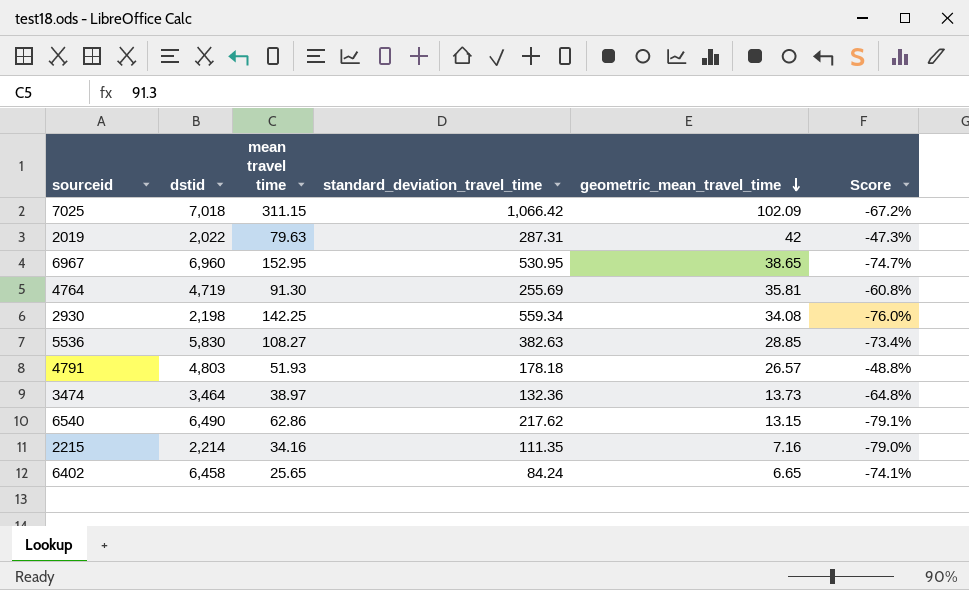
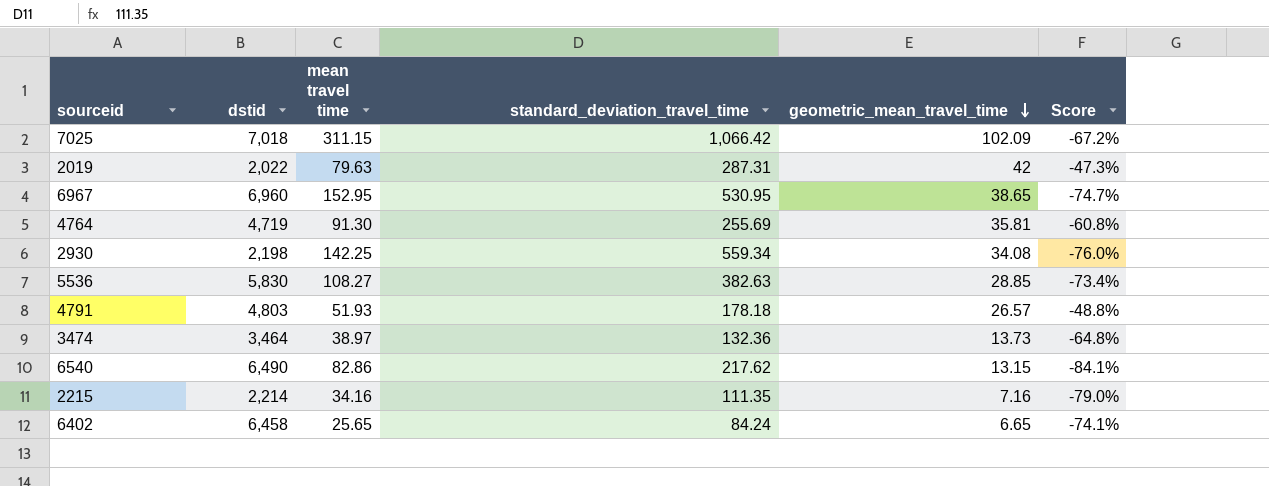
6540 | mean travel time: 62.86 -> 82.86
6540 | Score: -79.1% -> -84.1%

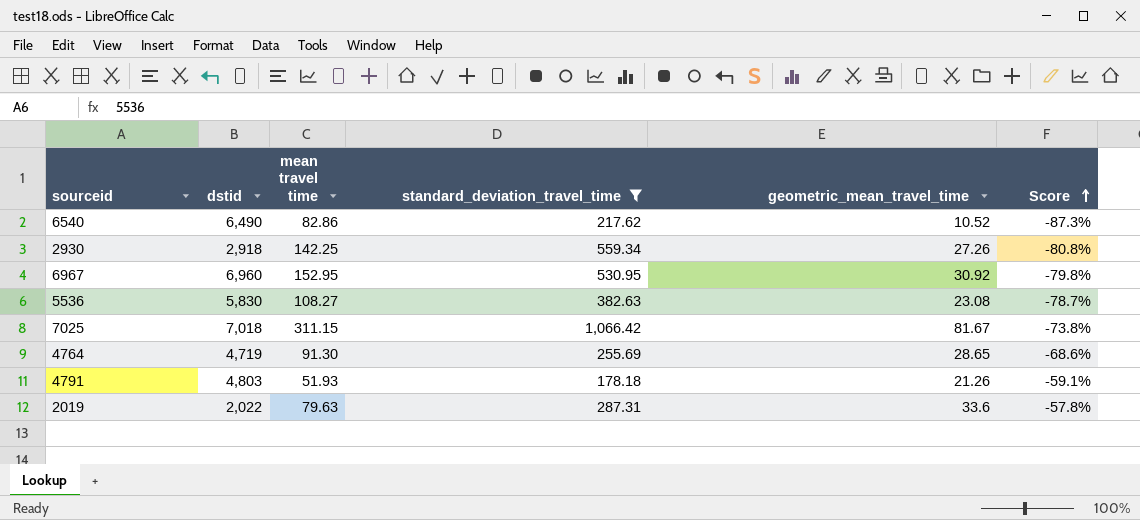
filter: none -> standard_deviation_travel_time >= 178.18
row order: geometric_mean_travel_time descending -> Score ascending
6540 | geometric_mean_travel_time: 13.15 -> 10.52
6540 | Score: -84.1% -> -87.3%
2930 | dstid: 2,198 -> 2,918
2930 | geometric_mean_travel_time: 34.08 -> 27.26
2930 | Score: -76.0% -> -80.8%
6967 | geometric_mean_travel_time: 38.65 -> 30.92
6967 | Score: -74.7% -> -79.8%
5536 | geometric_mean_travel_time: 28.85 -> 23.08
5536 | Score: -73.4% -> -78.7%
7025 | geometric_mean_travel_time: 102.09 -> 81.67
7025 | Score: -67.2% -> -73.8%
4764 | geometric_mean_travel_time: 35.81 -> 28.65
4764 | Score: -60.8% -> -68.6%
4791 | geometric_mean_travel_time: 26.57 -> 21.26
4791 | Score: -48.8% -> -59.1%
2019 | geometric_mean_travel_time: 42 -> 33.6
2019 | Score: -47.3% -> -57.8%

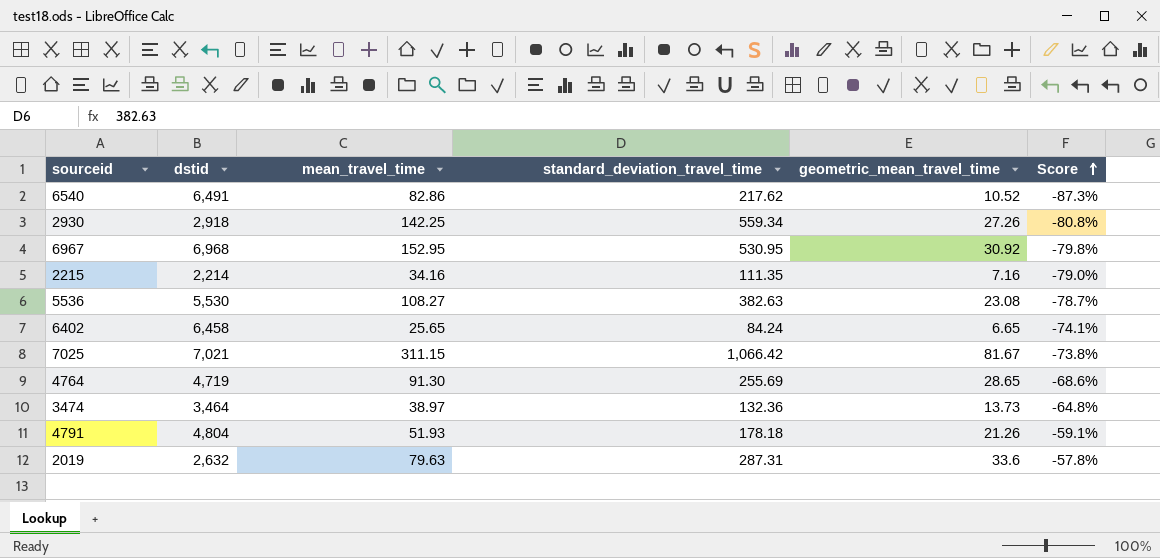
filter: standard_deviation_travel_time >= 178.18 -> none
column name: mean travel time -> mean_travel_time
6540 | dstid: 6,490 -> 6,491
6967 | dstid: 6,960 -> 6,968
5536 | dstid: 5,830 -> 5,530
7025 | dstid: 7,018 -> 7,021
4791 | dstid: 4,803 -> 4,804
2019 | dstid: 2,022 -> 2,632

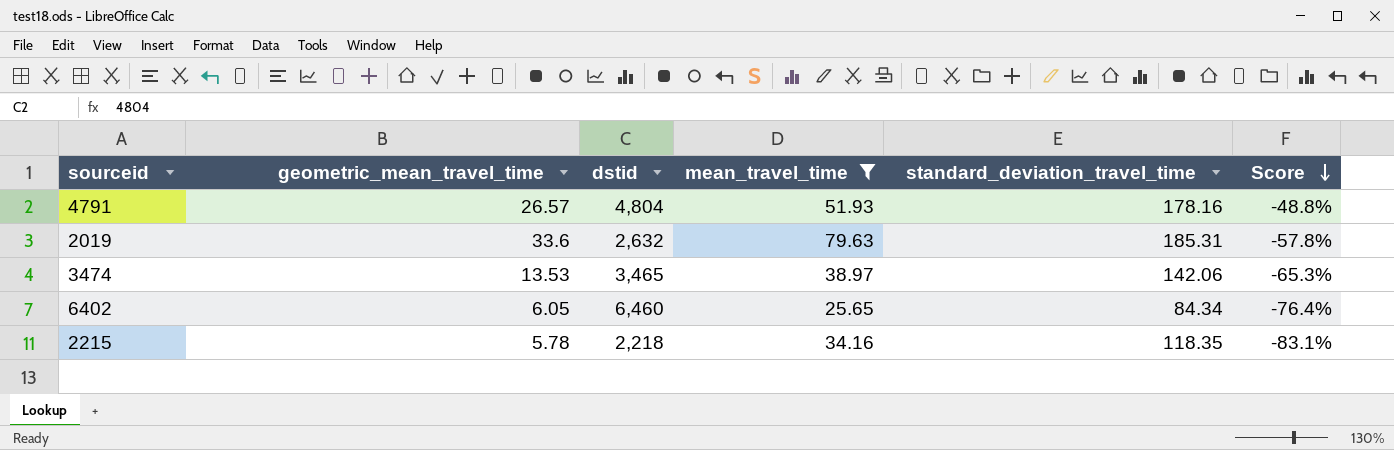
filter: none -> mean_travel_time <= 79.63
row order: Score ascending -> Score descending
column geometric_mean_travel_time | position: 5 -> 2
4791 | geometric_mean_travel_time: 21.26 -> 26.57
4791 | standard_deviation_travel_time: 178.18 -> 178.16
4791 | Score: -59.1% -> -48.8%
2019 | standard_deviation_travel_time: 287.31 -> 185.31
3474 | geometric_mean_travel_time: 13.73 -> 13.53
3474 | dstid: 3,464 -> 3,465
3474 | standard_deviation_travel_time: 132.36 -> 142.06
3474 | Score: -64.8% -> -65.3%
6402 | geometric_mean_travel_time: 6.65 -> 6.05
6402 | dstid: 6,458 -> 6,460
6402 | standard_deviation_travel_time: 84.24 -> 84.34
6402 | Score: -74.1% -> -76.4%
2215 | geometric_mean_travel_time: 7.16 -> 5.78
2215 | dstid: 2,214 -> 2,218
2215 | standard_deviation_travel_time: 111.35 -> 118.35
2215 | Score: -79.0% -> -83.1%

